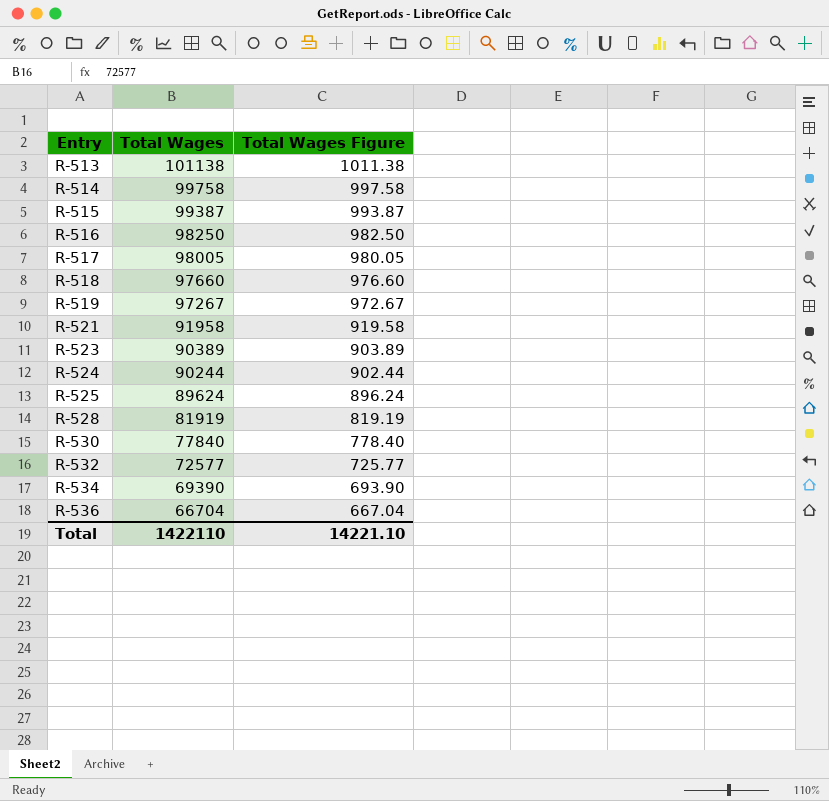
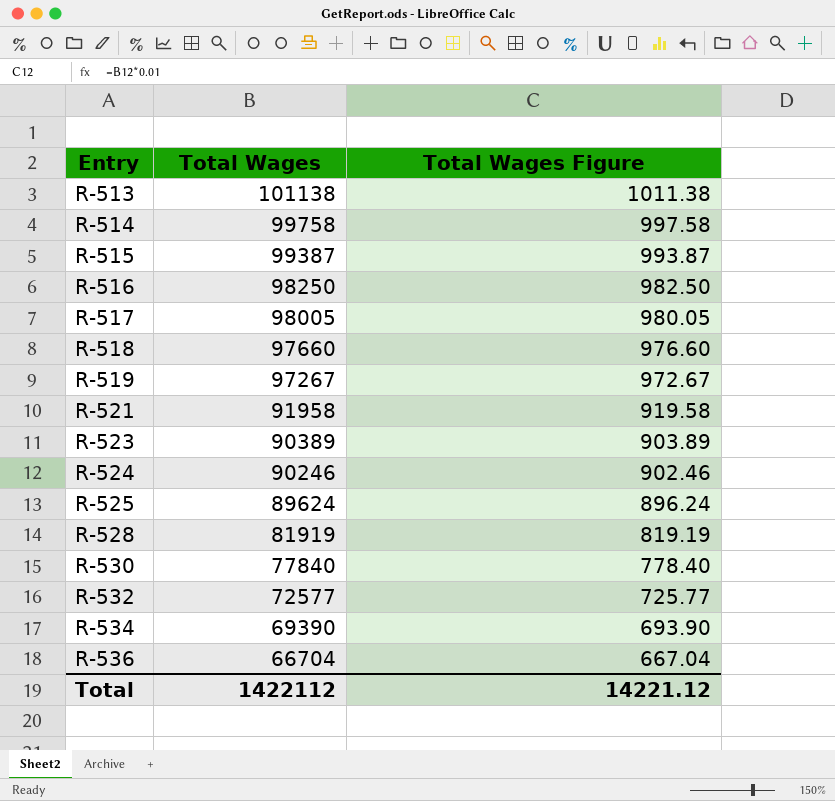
R-524 | Total Wages: 90244 -> 90246
R-524 | Total Wages Figure: 902.44 -> 902.46
Total | Total Wages: 1422110 -> 1422112
Total | Total Wages Figure: 14221.10 -> 14221.12

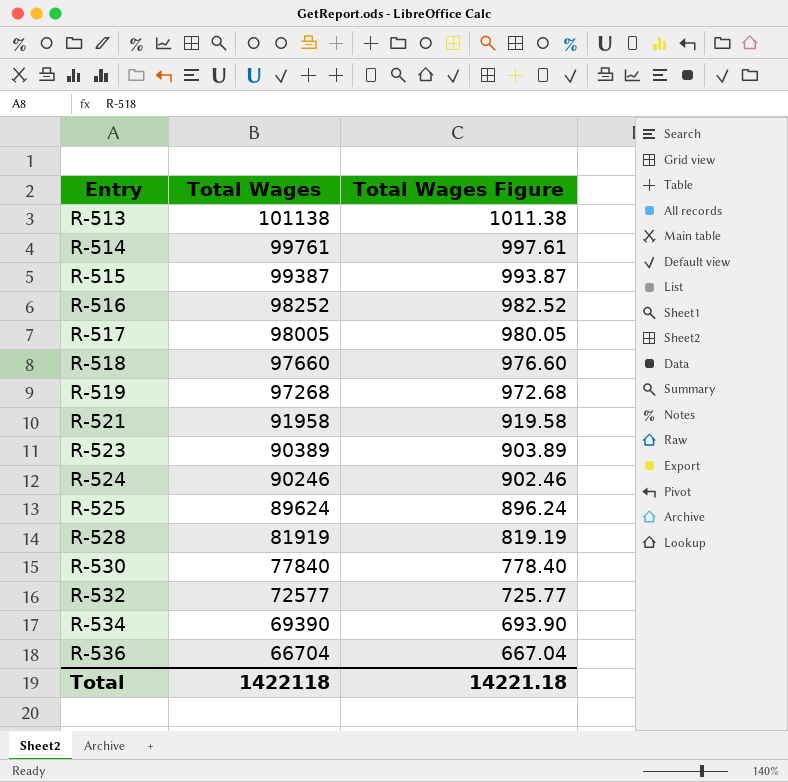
R-514 | Total Wages: 99758 -> 99761
R-514 | Total Wages Figure: 997.58 -> 997.61
R-516 | Total Wages: 98250 -> 98252
R-516 | Total Wages Figure: 982.50 -> 982.52
R-519 | Total Wages: 97267 -> 97268
R-519 | Total Wages Figure: 972.67 -> 972.68
Total | Total Wages: 1422112 -> 1422118
Total | Total Wages Figure: 14221.12 -> 14221.18

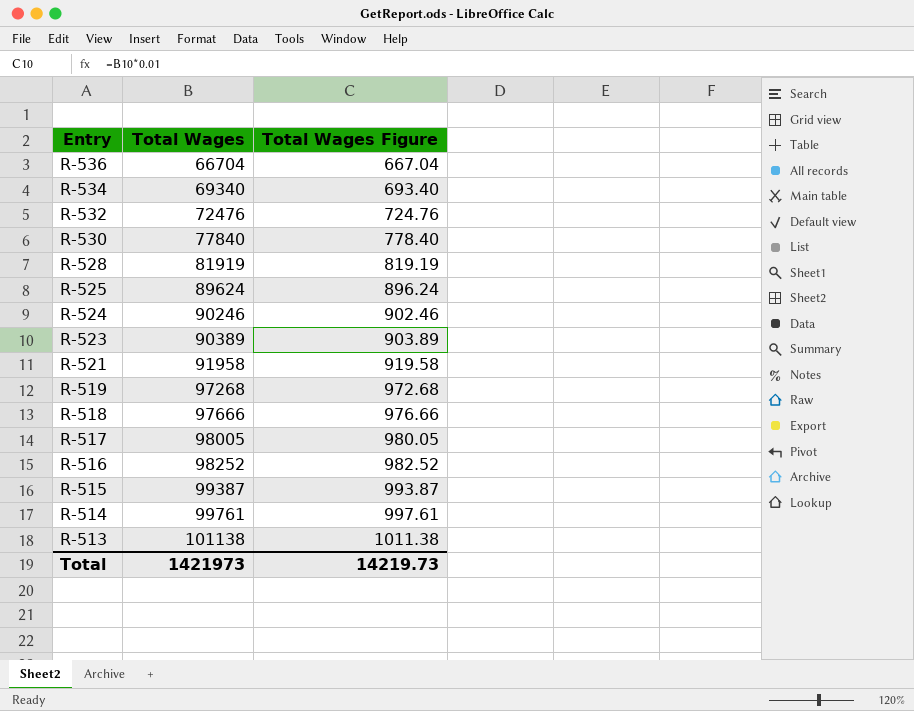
row order: Entry ascending -> Entry descending
R-534 | Total Wages: 69390 -> 69340
R-534 | Total Wages Figure: 693.90 -> 693.40
R-532 | Total Wages: 72577 -> 72476
R-532 | Total Wages Figure: 725.77 -> 724.76
R-518 | Total Wages: 97660 -> 97666
R-518 | Total Wages Figure: 976.60 -> 976.66
Total | Total Wages: 1422118 -> 1421973
Total | Total Wages Figure: 14221.18 -> 14219.73

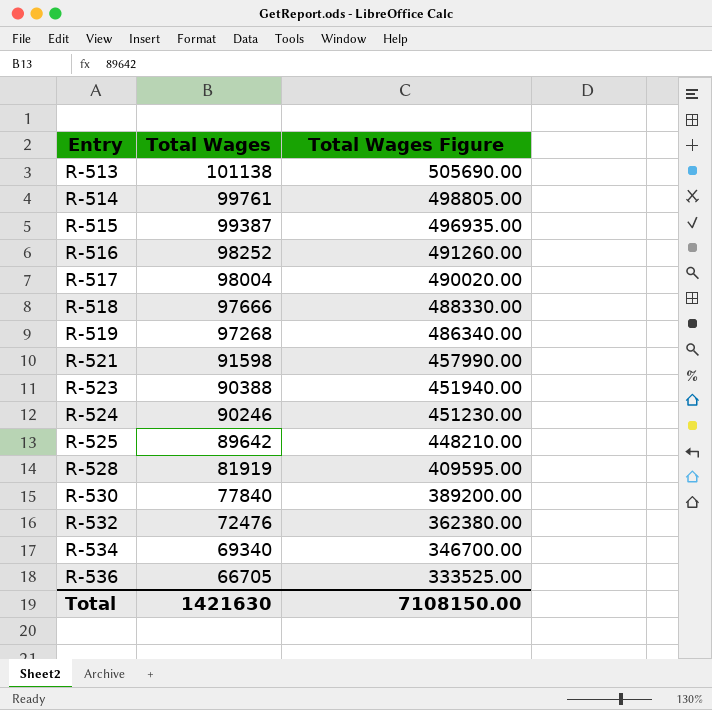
row order: Entry descending -> Entry ascending
column Total Wages Figure | formula: [Total Wages] * 0.01 -> [Total Wages] * 5
R-517 | Total Wages: 98005 -> 98004
R-521 | Total Wages: 91958 -> 91598
R-523 | Total Wages: 90389 -> 90388
R-525 | Total Wages: 89624 -> 89642
R-536 | Total Wages: 66704 -> 66705
Total | Total Wages: 1421973 -> 1421630
Total | Total Wages Figure: 14219.73 -> 7108150.00

